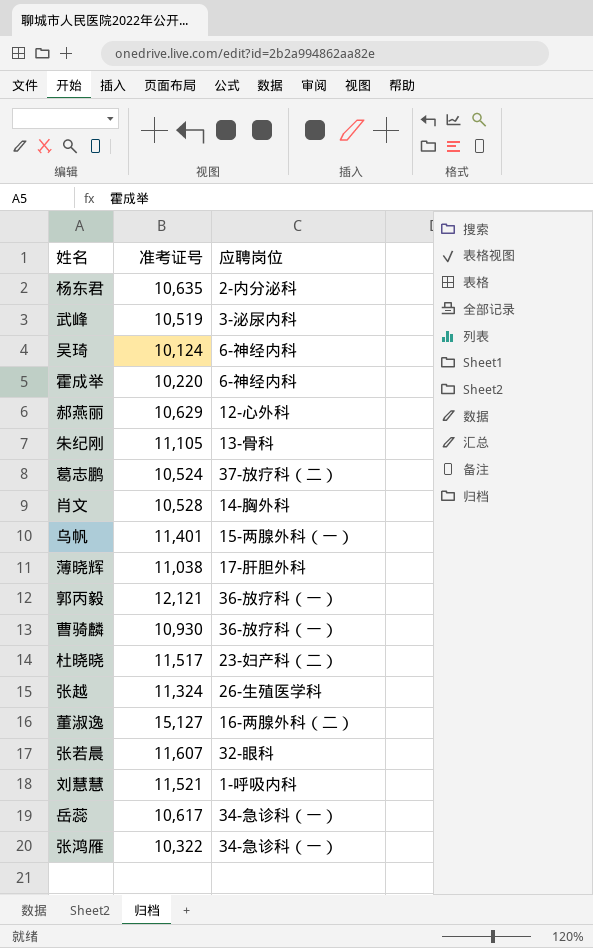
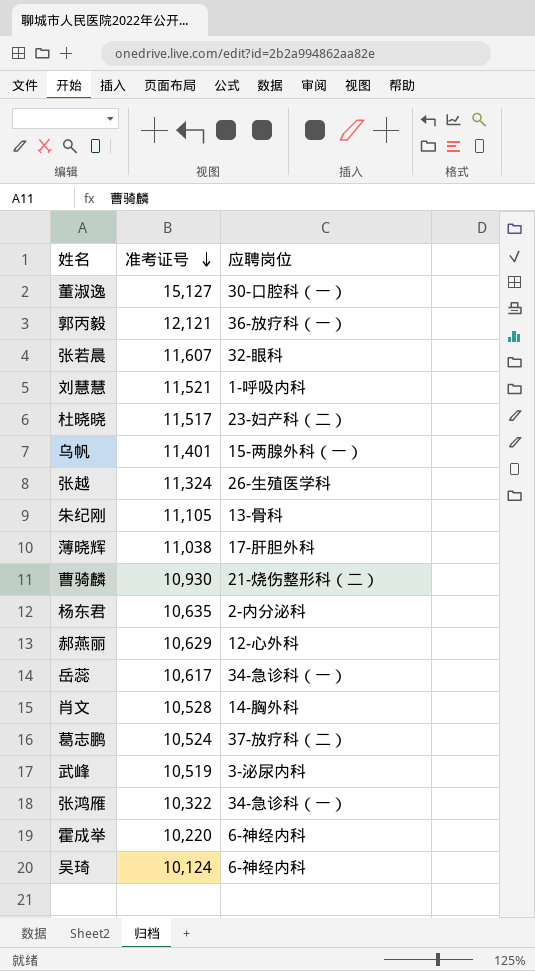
row order: none -> 准考证号 descending
董淑逸 | 应聘岗位: 16-两腺外科（二） -> 30-口腔科（一）
曹骑麟 | 应聘岗位: 36-放疗科（一） -> 21-烧伤整形科（二）

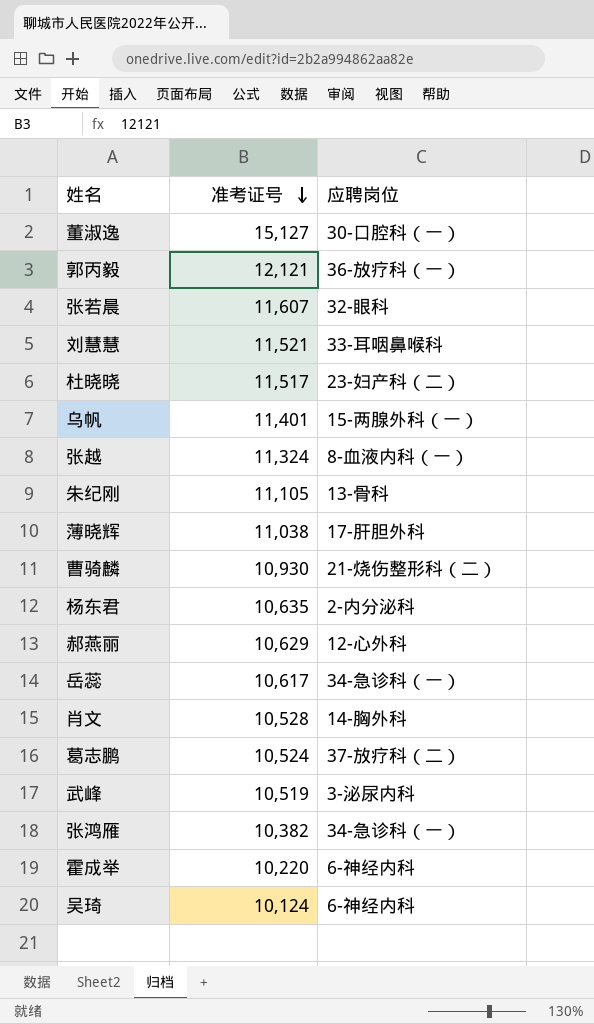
刘慧慧 | 应聘岗位: 1-呼吸内科 -> 33-耳咽鼻喉科
张越 | 应聘岗位: 26-生殖医学科 -> 8-血液内科（一）
张鸿雁 | 准考证号: 10,322 -> 10,382

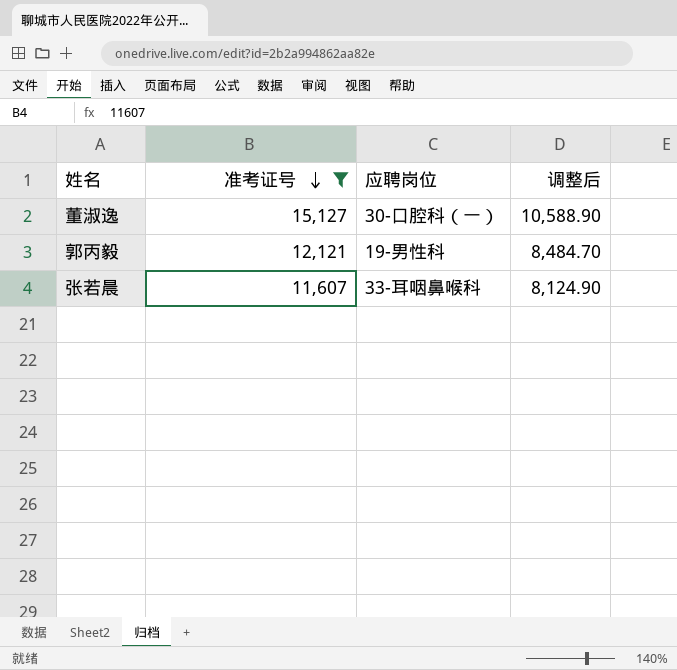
filter: none -> 准考证号 >= 11,607
column 调整后 | formula: none -> [准考证号] * 0.7
郭丙毅 | 应聘岗位: 36-放疗科（一） -> 19-男性科
张若晨 | 应聘岗位: 32-眼科 -> 33-耳咽鼻喉科

